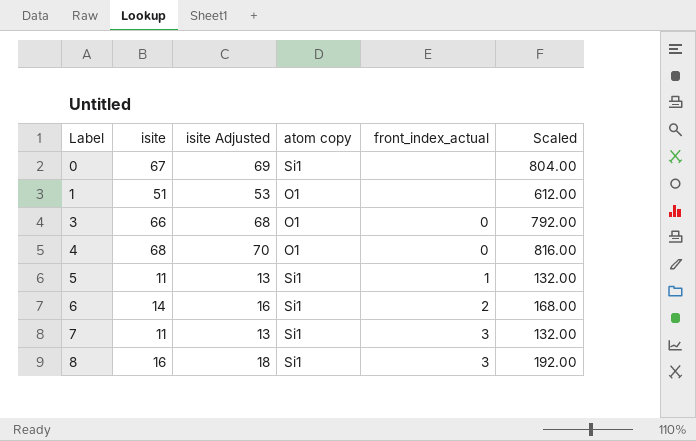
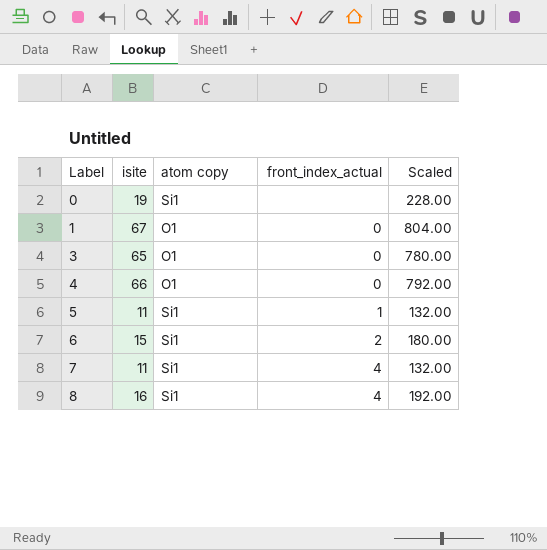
column isite Adjusted | formula: [isite] + 2 -> none
0 | isite: 67 -> 19
0 | Scaled: 804.00 -> 228.00
1 | isite: 51 -> 67
1 | front_index_actual: none -> 0
1 | Scaled: 612.00 -> 804.00
3 | isite: 66 -> 65
3 | Scaled: 792.00 -> 780.00
4 | isite: 68 -> 66
4 | Scaled: 816.00 -> 792.00
6 | isite: 14 -> 15
6 | Scaled: 168.00 -> 180.00
7 | front_index_actual: 3 -> 4
8 | front_index_actual: 3 -> 4

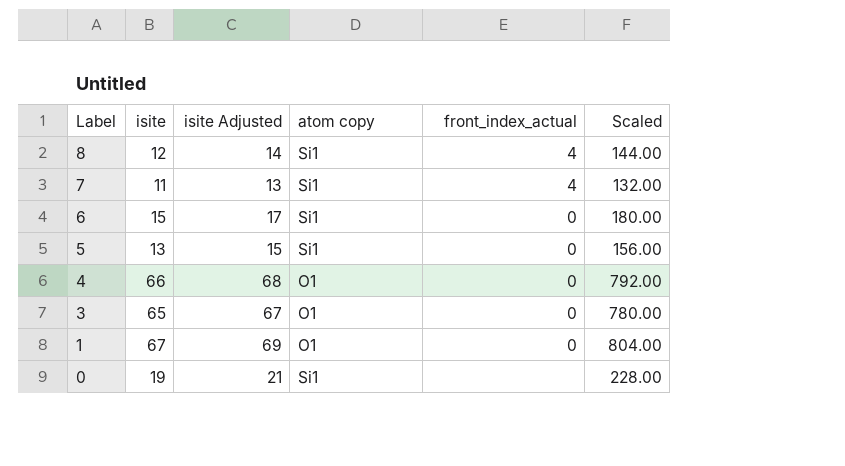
row order: Label ascending -> Label descending
column isite Adjusted | formula: none -> [isite] + 2
8 | isite: 16 -> 12
8 | Scaled: 192.00 -> 144.00
6 | front_index_actual: 2 -> 0
5 | isite: 11 -> 13
5 | front_index_actual: 1 -> 0
5 | Scaled: 132.00 -> 156.00

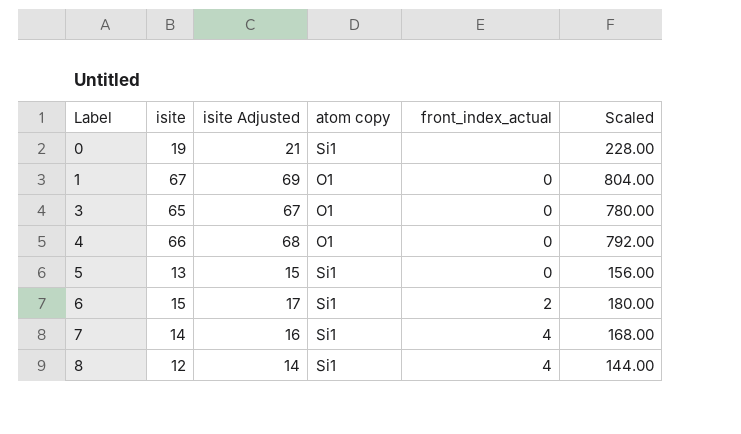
row order: Label descending -> Label ascending
6 | front_index_actual: 0 -> 2
7 | isite: 11 -> 14
7 | isite Adjusted: 13 -> 16
7 | Scaled: 132.00 -> 168.00

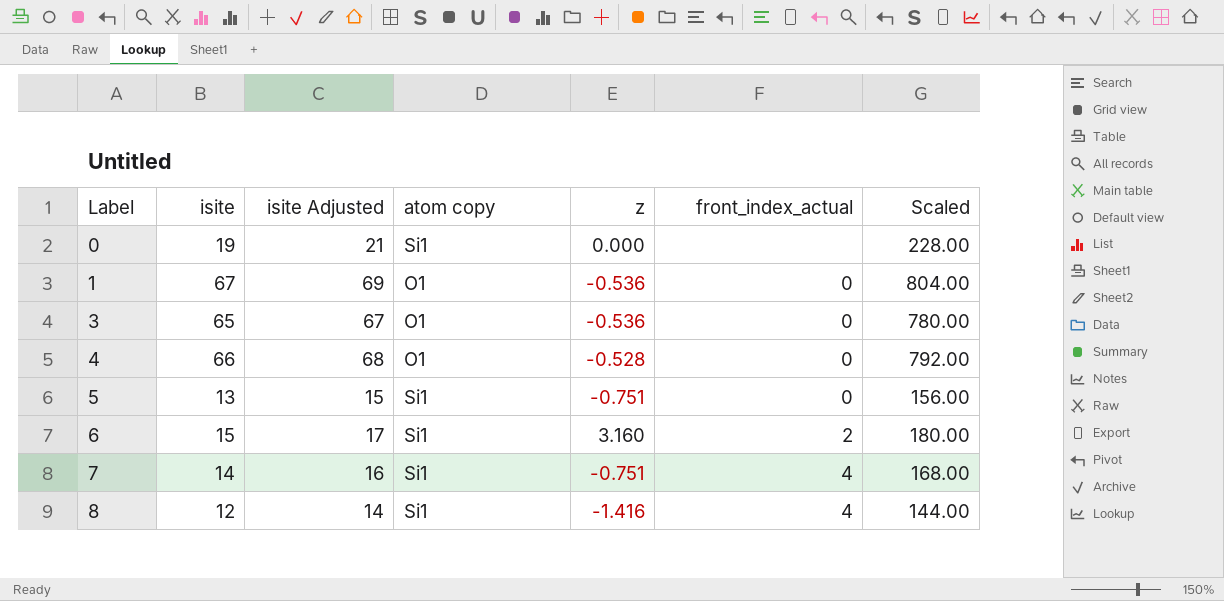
column z | position: none -> 5

